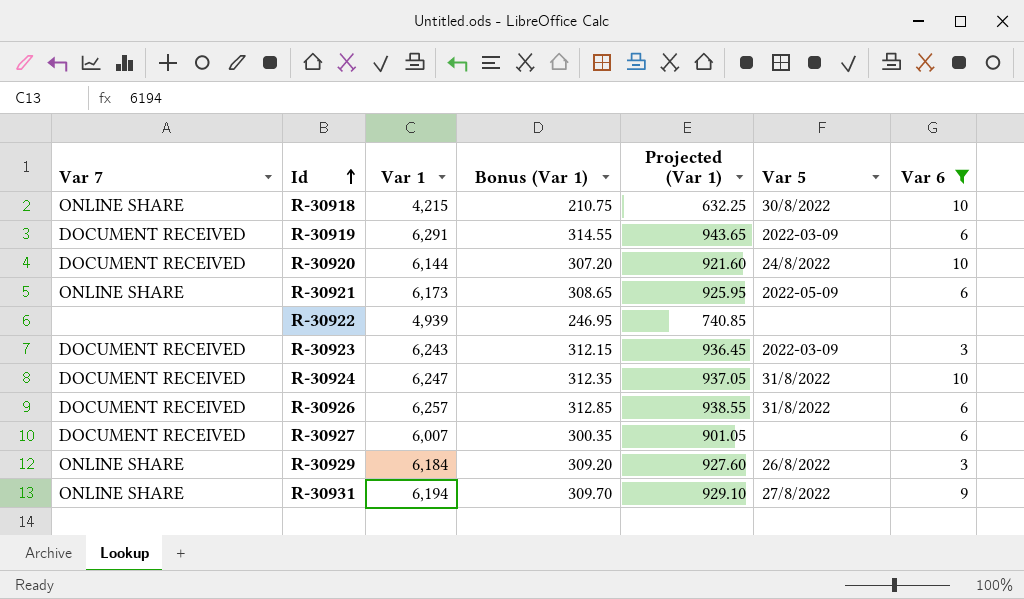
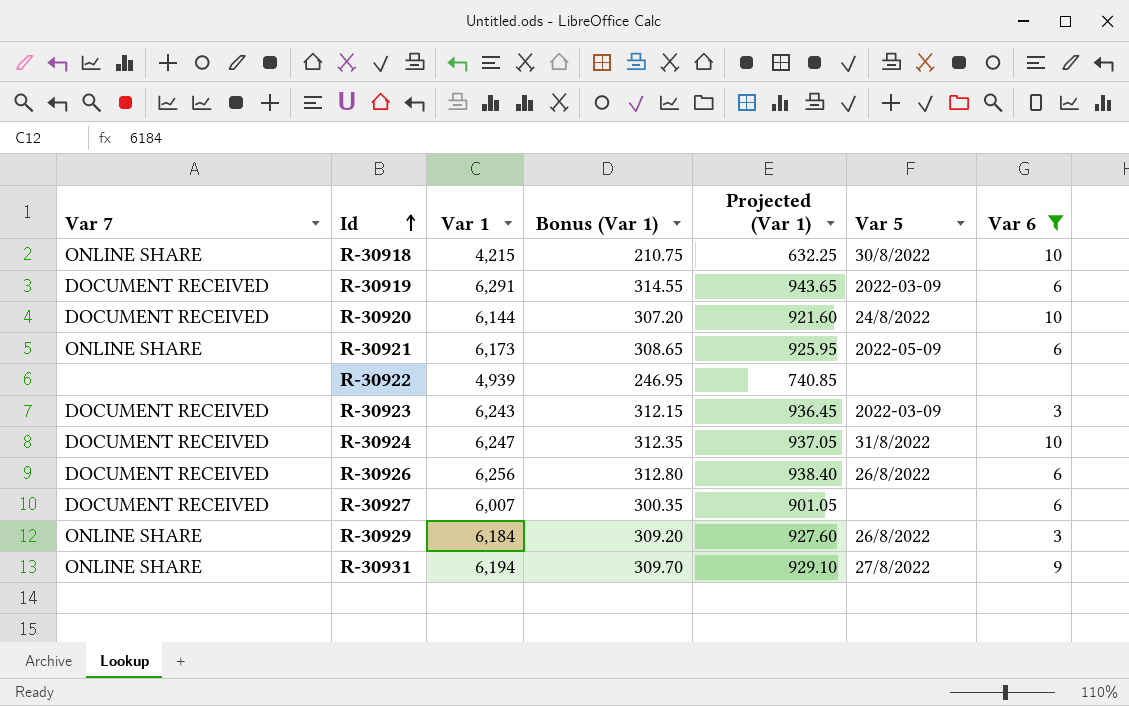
R-30926 | Var 1: 6,257 -> 6,256
R-30926 | Bonus (Var 1): 312.85 -> 312.80
R-30926 | Projected (Var 1): 938.55 -> 938.40
R-30926 | Var 5: 31/8/2022 -> 26/8/2022

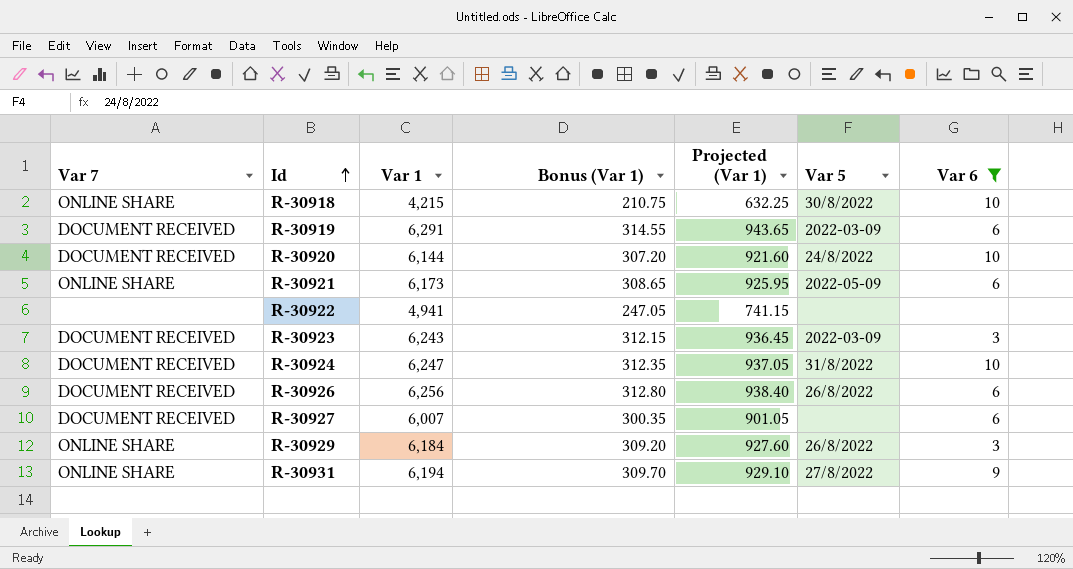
R-30922 | Var 1: 4,939 -> 4,941
R-30922 | Bonus (Var 1): 246.95 -> 247.05
R-30922 | Projected (Var 1): 740.85 -> 741.15

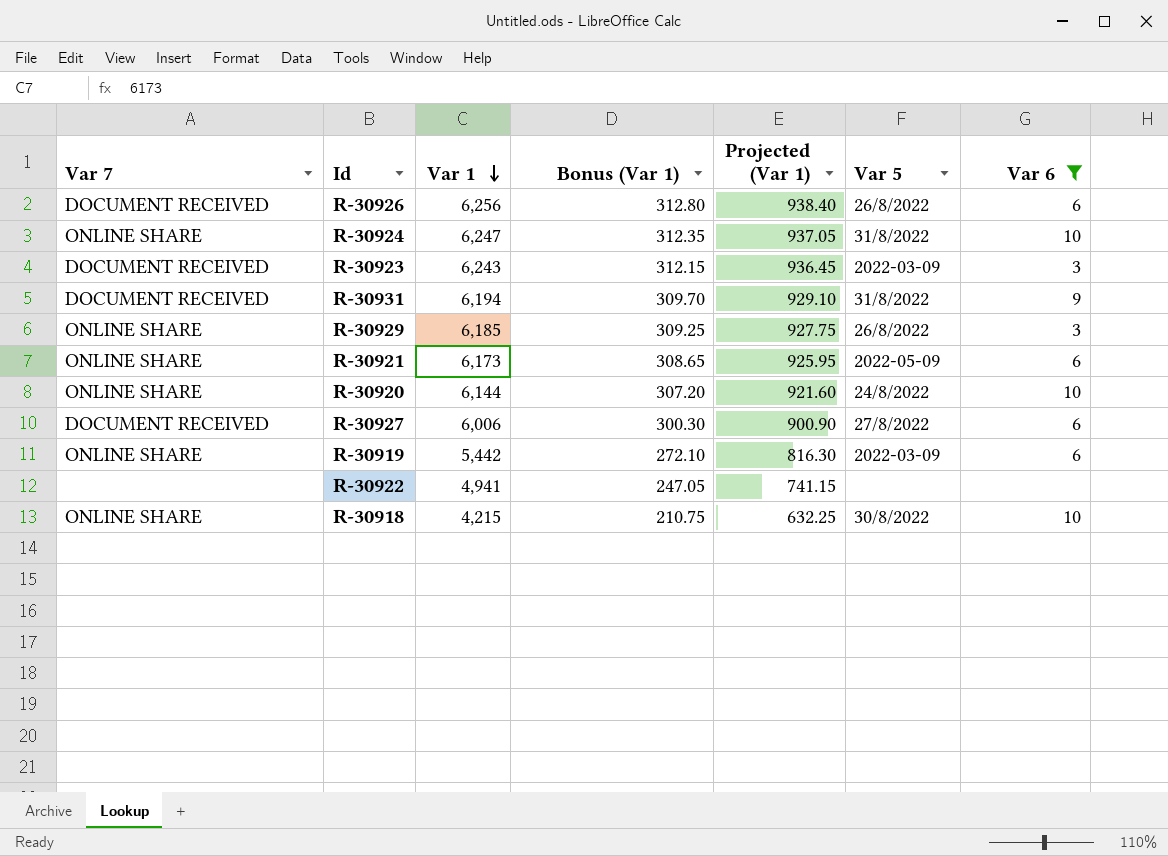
row order: Id ascending -> Var 1 descending
R-30924 | Var 7: DOCUMENT RECEIVED -> ONLINE SHARE
R-30931 | Var 7: ONLINE SHARE -> DOCUMENT RECEIVED
R-30931 | Var 5: 27/8/2022 -> 31/8/2022
R-30929 | Var 1: 6,184 -> 6,185
R-30929 | Bonus (Var 1): 309.20 -> 309.25
R-30929 | Projected (Var 1): 927.60 -> 927.75
R-30920 | Var 7: DOCUMENT RECEIVED -> ONLINE SHARE
R-30927 | Var 1: 6,007 -> 6,006
R-30927 | Bonus (Var 1): 300.35 -> 300.30
R-30927 | Projected (Var 1): 901.05 -> 900.90
R-30927 | Var 5: none -> 27/8/2022
R-30919 | Var 7: DOCUMENT RECEIVED -> ONLINE SHARE
R-30919 | Var 1: 6,291 -> 5,442
R-30919 | Bonus (Var 1): 314.55 -> 272.10
R-30919 | Projected (Var 1): 943.65 -> 816.30

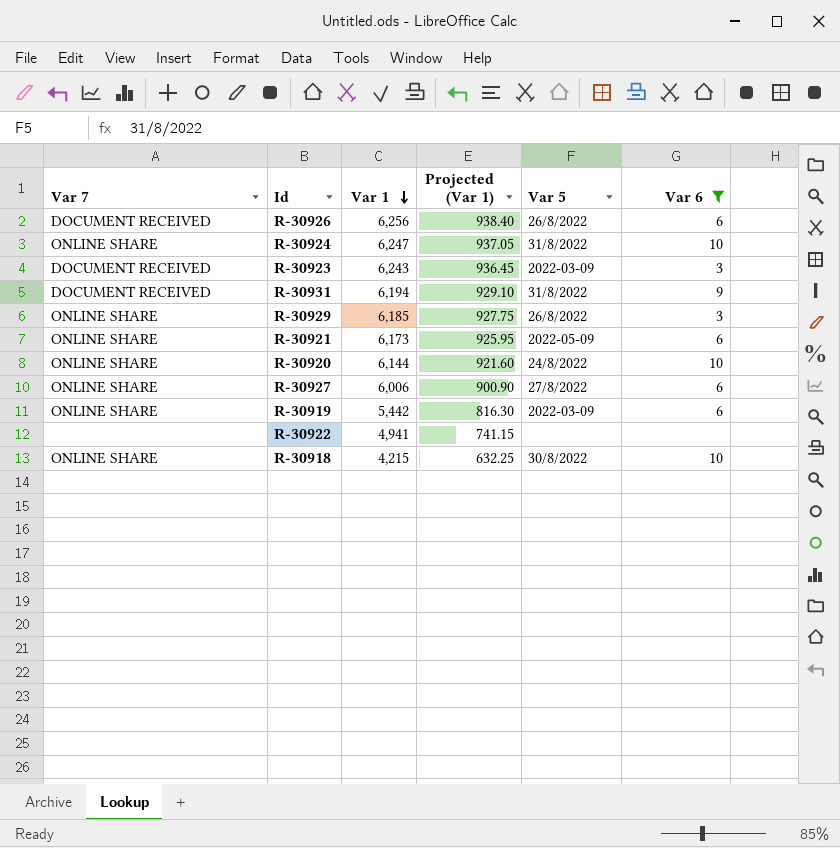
column Bonus (Var 1) | formula: [Var 1] * 0.05 -> none
R-30927 | Var 7: DOCUMENT RECEIVED -> ONLINE SHARE

